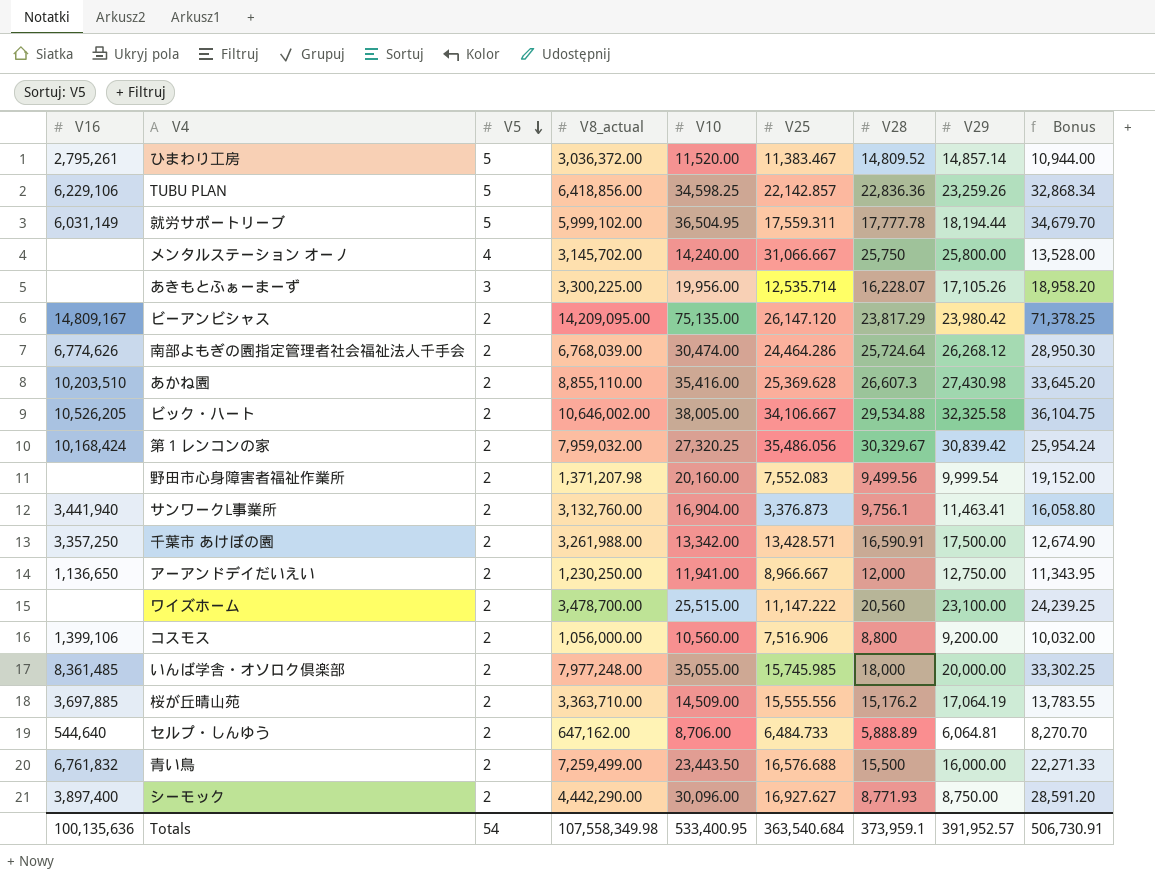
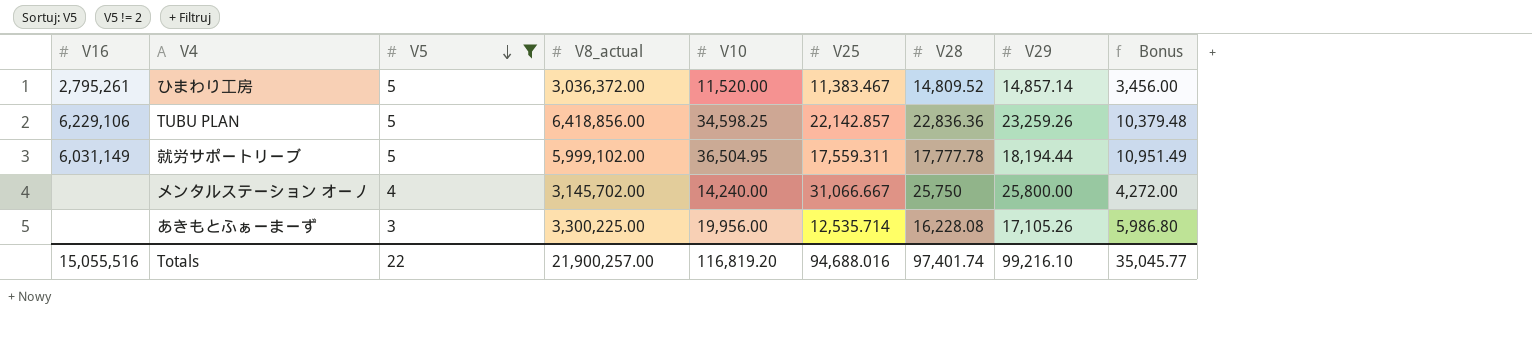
filter: none -> V5 != 2
column Bonus | formula: [V10] * 0.95 -> [V10] * 0.3
あきもとふぁーまーず | V28: 16,228.07 -> 16,228.08
Totals | V16: 100,135,636 -> 15,055,516
Totals | V5: 54 -> 22
Totals | V8_actual: 107,558,349.98 -> 21,900,257.00
Totals | V10: 533,400.95 -> 116,819.20
Totals | V25: 363,540.684 -> 94,688.016
Totals | V28: 373,959.1 -> 97,401.74
Totals | V29: 391,952.57 -> 99,216.10
Totals | Bonus: 506,730.91 -> 35,045.77

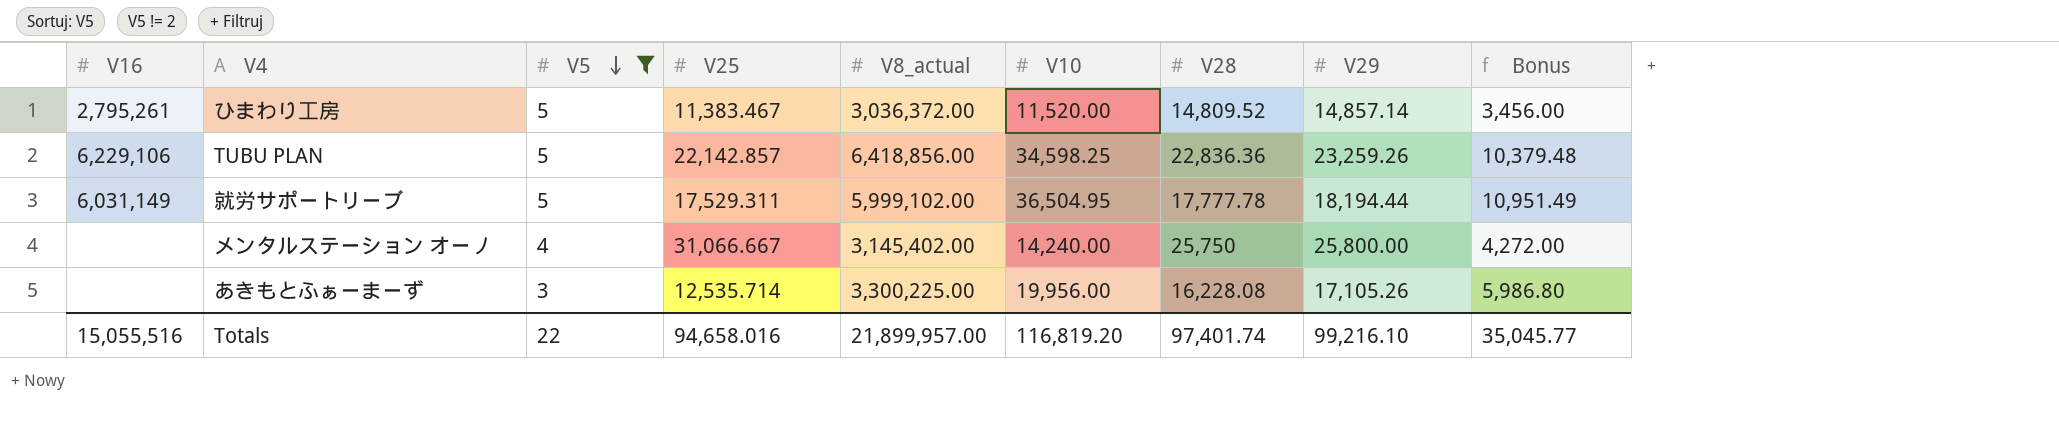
column V25 | position: 6 -> 4
就労サポートリーブ | V25: 17,559.311 -> 17,529.311
メンタルステーション オーノ | V8_actual: 3,145,702.00 -> 3,145,402.00
Totals | V25: 94,688.016 -> 94,658.016
Totals | V8_actual: 21,900,257.00 -> 21,899,957.00

